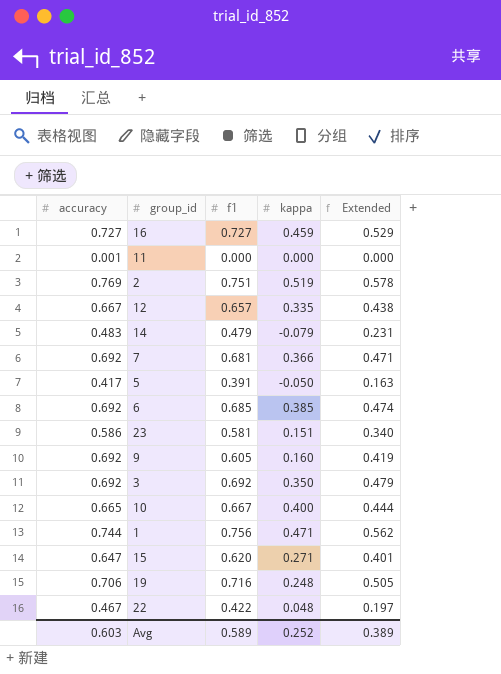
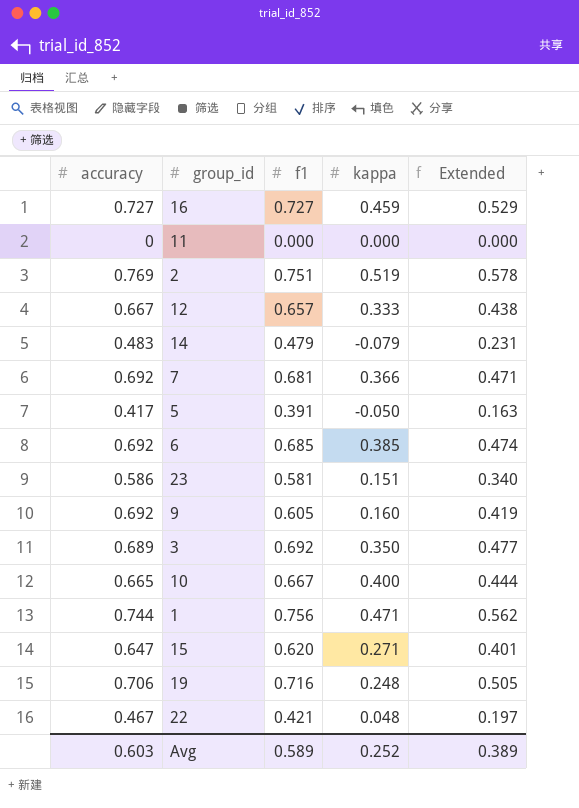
11 | accuracy: 0.001 -> 0
12 | kappa: 0.335 -> 0.333
3 | accuracy: 0.692 -> 0.689
3 | Extended: 0.479 -> 0.477
22 | f1: 0.422 -> 0.421

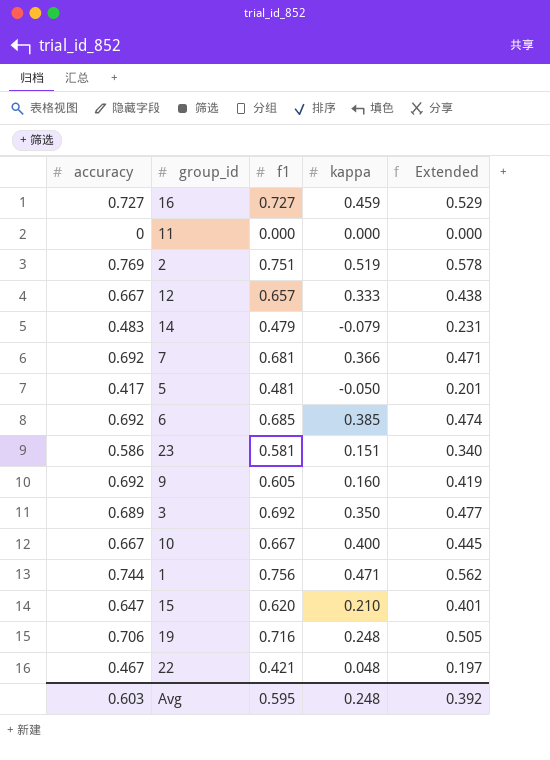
5 | f1: 0.391 -> 0.481
5 | Extended: 0.163 -> 0.201
10 | accuracy: 0.665 -> 0.667
10 | Extended: 0.444 -> 0.445
15 | kappa: 0.271 -> 0.210
Avg | f1: 0.589 -> 0.595
Avg | kappa: 0.252 -> 0.248
Avg | Extended: 0.389 -> 0.392

